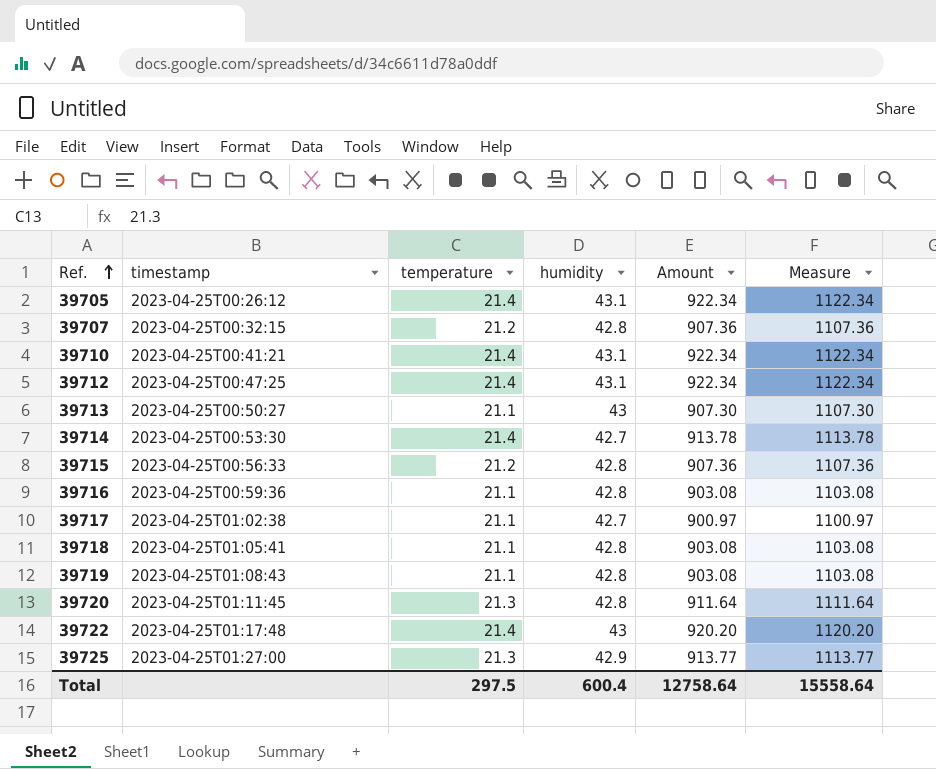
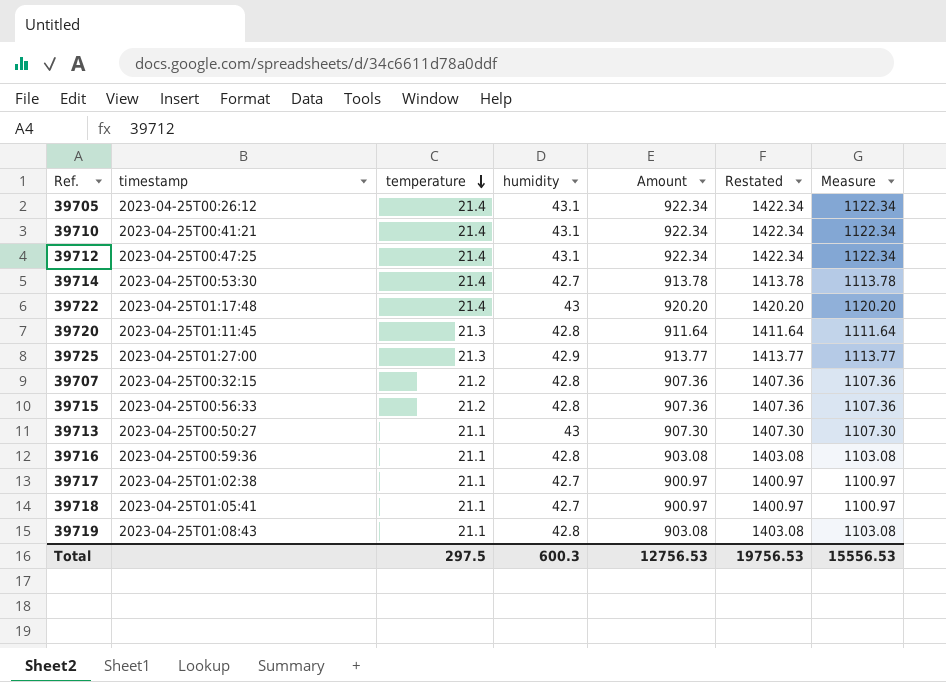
row order: Ref. ascending -> temperature descending
column Restated | formula: none -> [Amount] + 500
39718 | humidity: 42.8 -> 42.7
39718 | Amount: 903.08 -> 900.97
39718 | Measure: 1103.08 -> 1100.97
Total | humidity: 600.4 -> 600.3
Total | Amount: 12758.64 -> 12756.53
Total | Measure: 15558.64 -> 15556.53

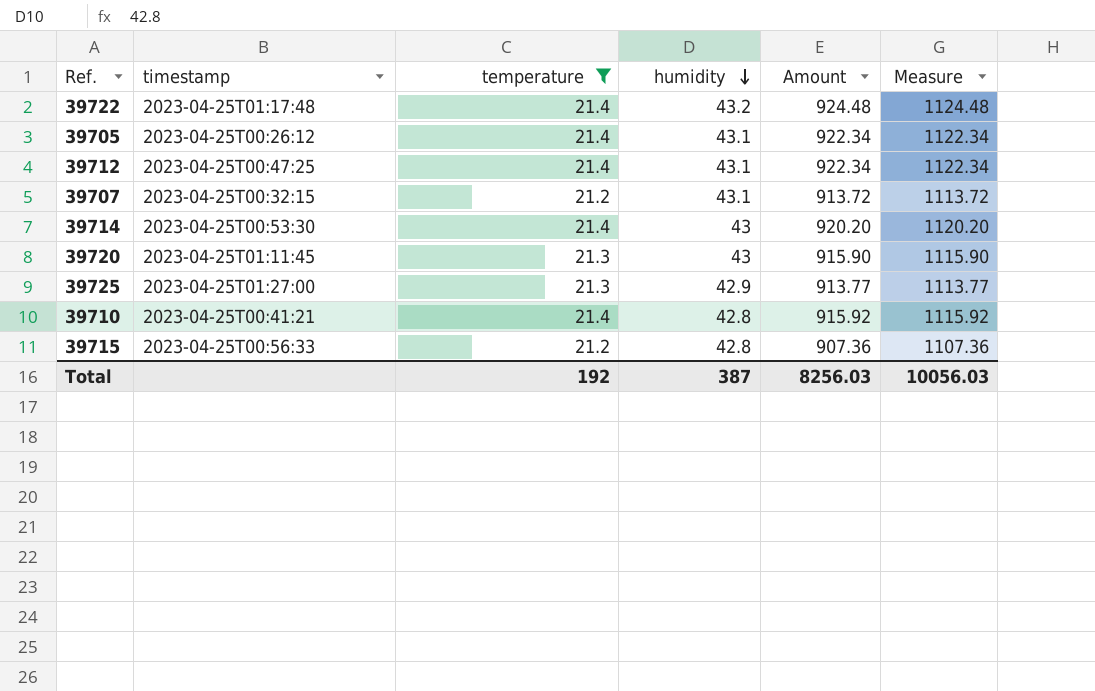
filter: none -> temperature != 21.1
row order: temperature descending -> humidity descending
column Restated | formula: [Amount] + 500 -> none
39722 | humidity: 43 -> 43.2
39722 | Amount: 920.20 -> 924.48
39722 | Measure: 1120.20 -> 1124.48
39707 | humidity: 42.8 -> 43.1
39707 | Amount: 907.36 -> 913.72
39707 | Measure: 1107.36 -> 1113.72
39714 | humidity: 42.7 -> 43
39714 | Amount: 913.78 -> 920.20
39714 | Measure: 1113.78 -> 1120.20
39720 | humidity: 42.8 -> 43
39720 | Amount: 911.64 -> 915.90
39720 | Measure: 1111.64 -> 1115.90
39710 | humidity: 43.1 -> 42.8
39710 | Amount: 922.34 -> 915.92
39710 | Measure: 1122.34 -> 1115.92
Total | temperature: 297.5 -> 192
Total | humidity: 600.3 -> 387
Total | Amount: 12756.53 -> 8256.03
Total | Measure: 15556.53 -> 10056.03

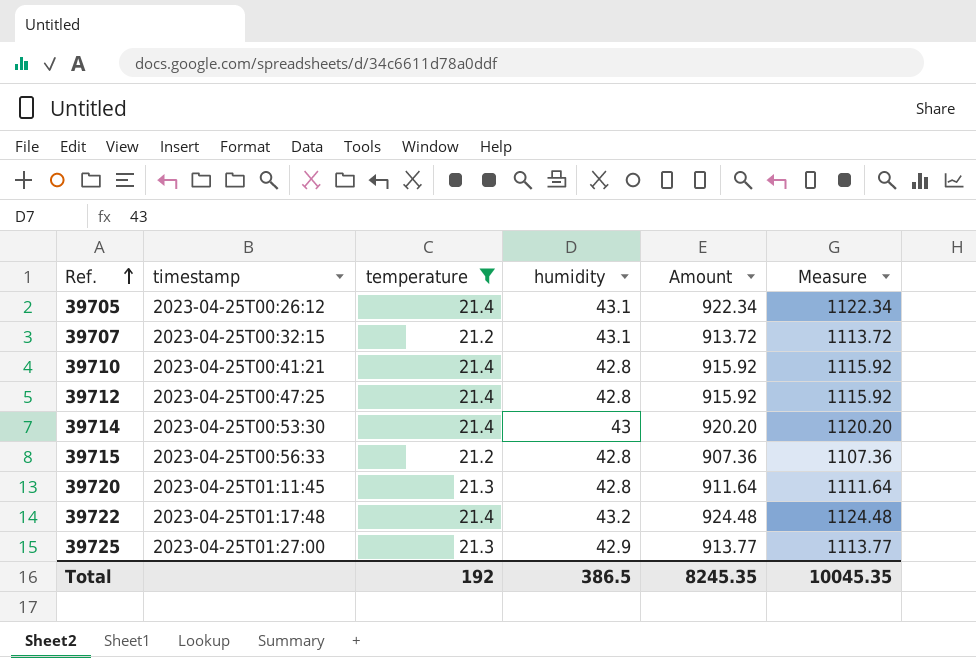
row order: humidity descending -> Ref. ascending
39712 | humidity: 43.1 -> 42.8
39712 | Amount: 922.34 -> 915.92
39712 | Measure: 1122.34 -> 1115.92
39720 | humidity: 43 -> 42.8
39720 | Amount: 915.90 -> 911.64
39720 | Measure: 1115.90 -> 1111.64
Total | humidity: 387 -> 386.5
Total | Amount: 8256.03 -> 8245.35
Total | Measure: 10056.03 -> 10045.35

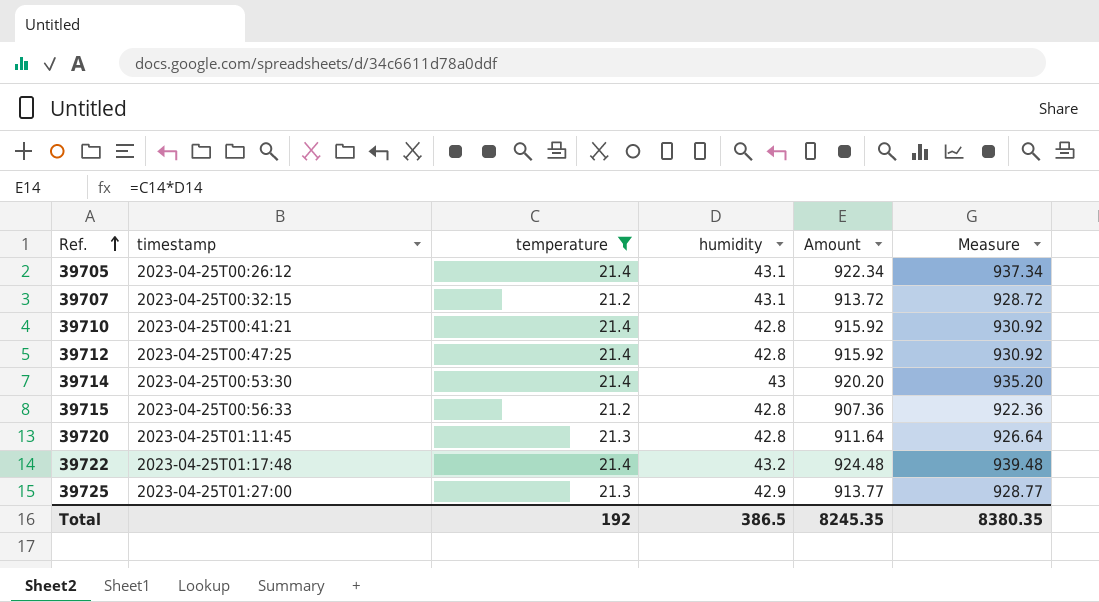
column Measure | formula: [Amount] + 200 -> [Amount] + 15
Total | Measure: 10045.35 -> 8380.35

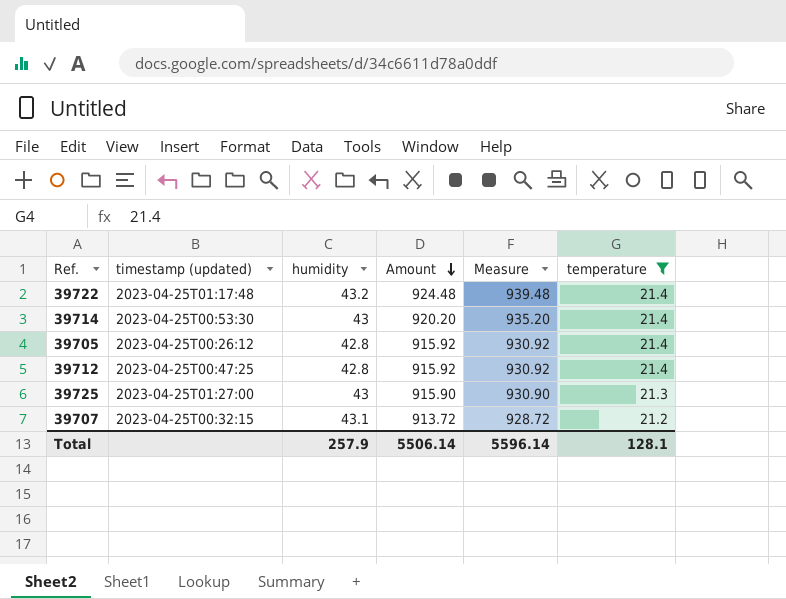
row order: Ref. ascending -> Amount descending
column name: timestamp -> timestamp (updated)
column temperature | position: 3 -> 6
row 39710: 2023-04-25T00:41:21 | 21.4 | 42.8 | 915.92 | 930.92 -> none
row 39715: 2023-04-25T00:56:33 | 21.2 | 42.8 | 907.36 | 922.36 -> none
row 39720: 2023-04-25T01:11:45 | 21.3 | 42.8 | 911.64 | 926.64 -> none
39705 | humidity: 43.1 -> 42.8
39705 | Amount: 922.34 -> 915.92
39705 | Measure: 937.34 -> 930.92
39725 | humidity: 42.9 -> 43
39725 | Amount: 913.77 -> 915.90
39725 | Measure: 928.77 -> 930.90
Total | humidity: 386.5 -> 257.9
Total | Amount: 8245.35 -> 5506.14
Total | Measure: 8380.35 -> 5596.14
Total | temperature: 192 -> 128.1

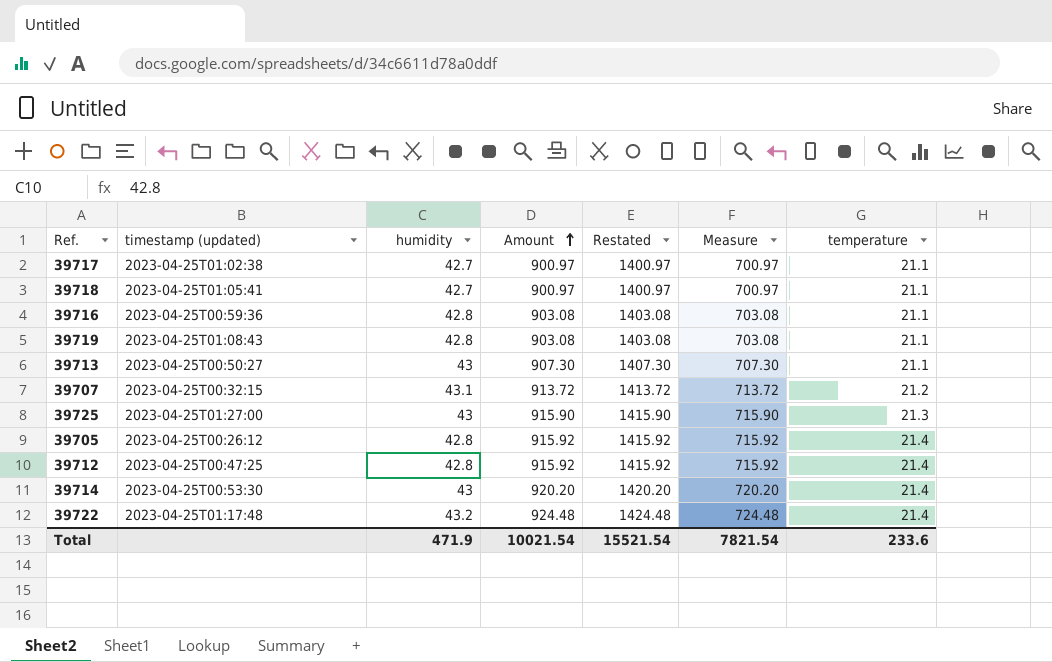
filter: temperature != 21.1 -> none
row order: Amount descending -> Amount ascending
column Restated | formula: none -> [Amount] + 500
column Measure | formula: [Amount] + 15 -> [Amount] - 200
Total | humidity: 257.9 -> 471.9
Total | Amount: 5506.14 -> 10021.54
Total | Measure: 5596.14 -> 7821.54
Total | temperature: 128.1 -> 233.6

